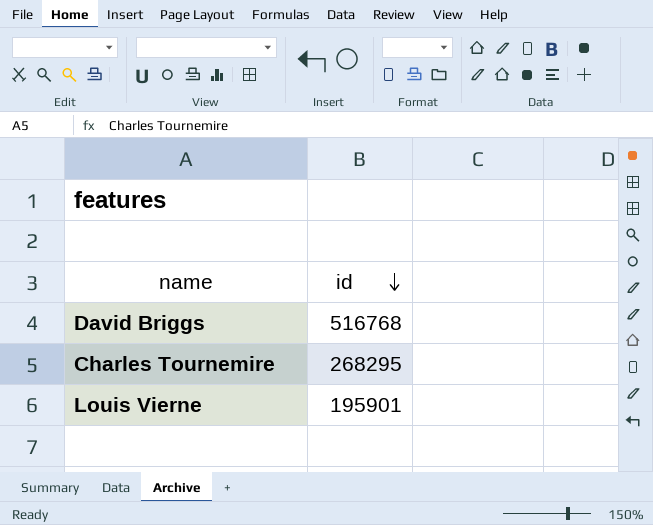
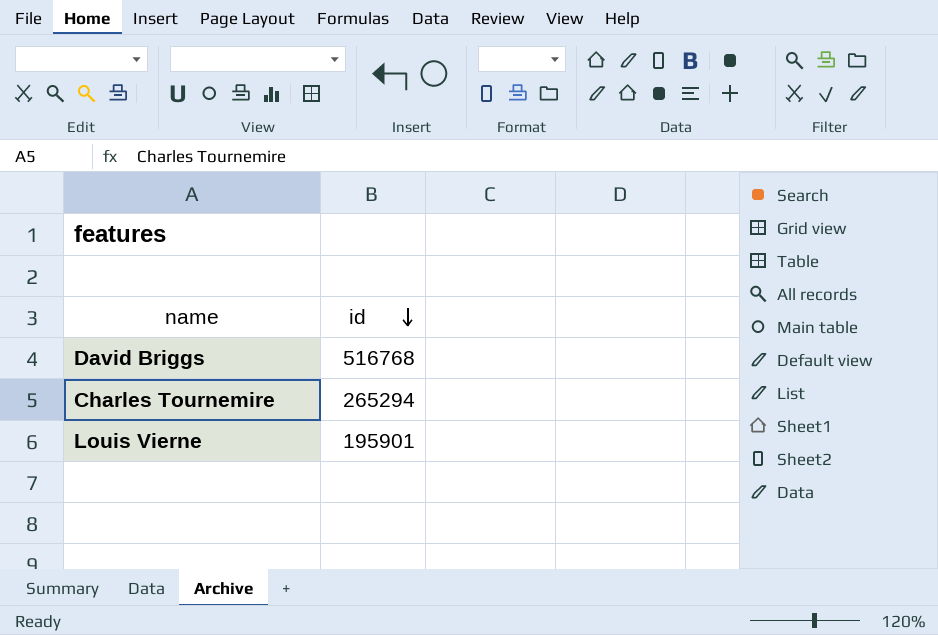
Charles Tournemire | id: 268295 -> 265294

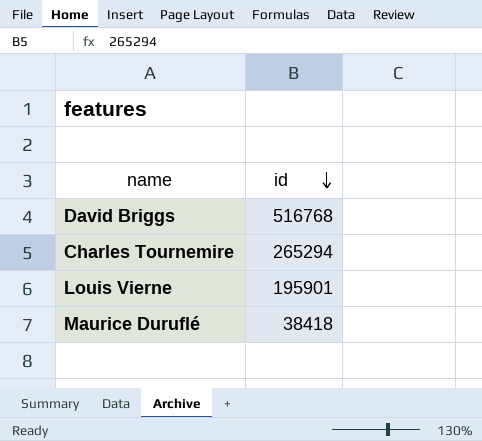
row Maurice Duruflé: none -> 38418

